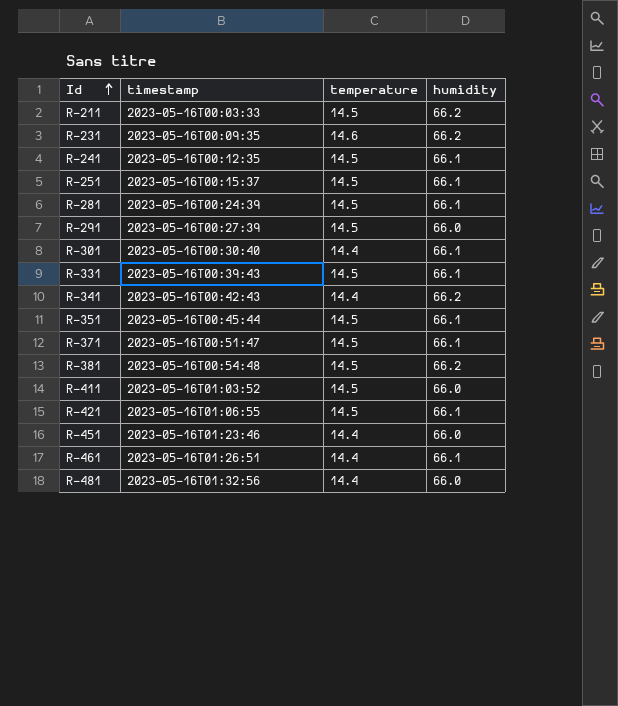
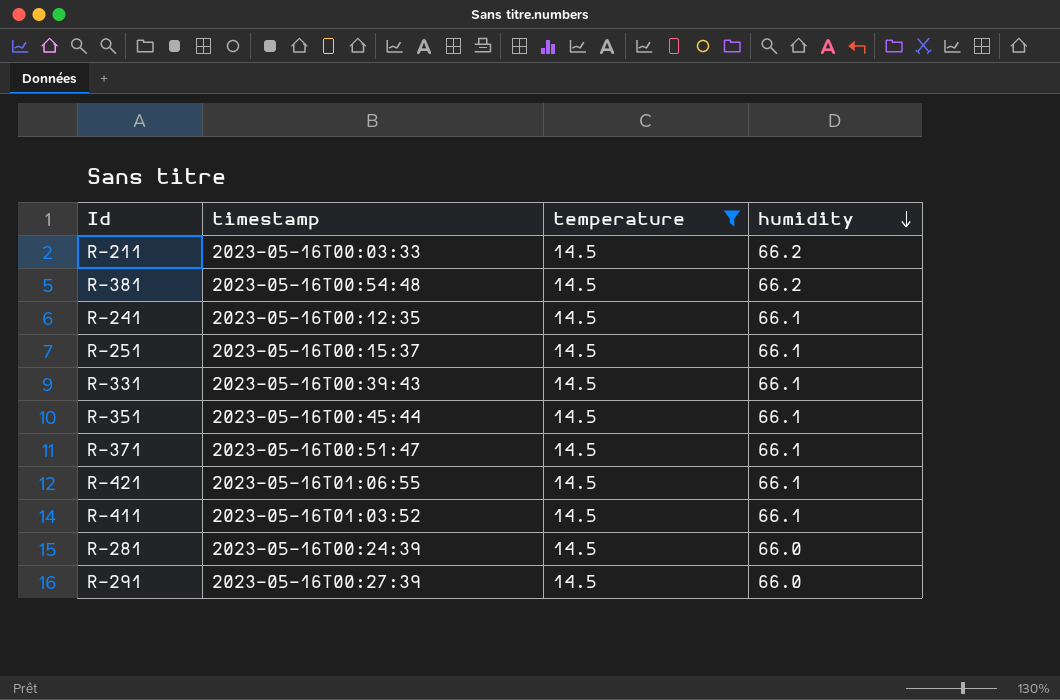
filter: none -> temperature = 14.5
row order: Id ascending -> humidity descending
R-411 | humidity: 66.0 -> 66.1
R-281 | humidity: 66.1 -> 66.0

